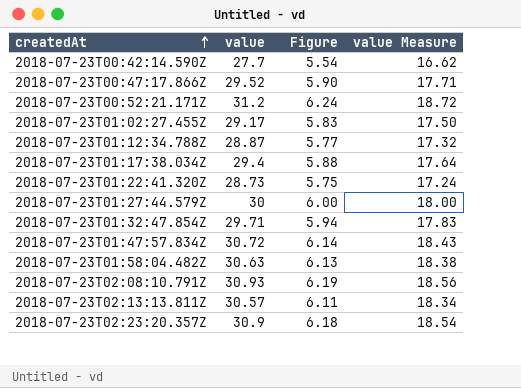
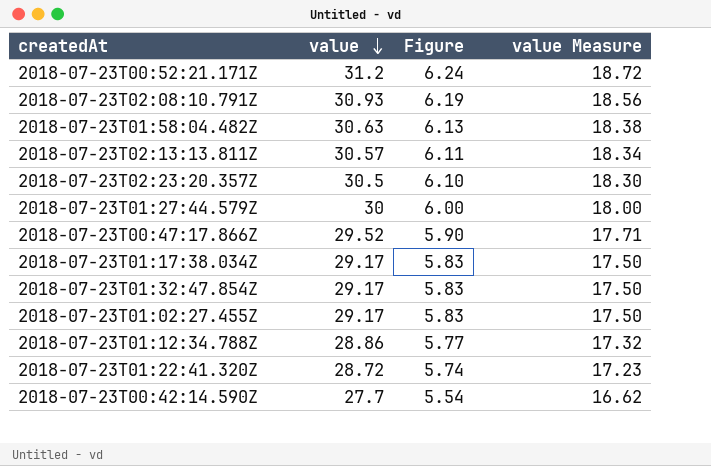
row order: createdAt ascending -> value descending
row 2018-07-23T01:47:57.834Z: 30.72 | 6.14 | 18.43 -> none
2018-07-23T02:23:20.357Z | value: 30.9 -> 30.5
2018-07-23T02:23:20.357Z | Figure: 6.18 -> 6.10
2018-07-23T02:23:20.357Z | value Measure: 18.54 -> 18.30
2018-07-23T01:17:38.034Z | value: 29.4 -> 29.17
2018-07-23T01:17:38.034Z | Figure: 5.88 -> 5.83
2018-07-23T01:17:38.034Z | value Measure: 17.64 -> 17.50
2018-07-23T01:32:47.854Z | value: 29.71 -> 29.17
2018-07-23T01:32:47.854Z | Figure: 5.94 -> 5.83
2018-07-23T01:32:47.854Z | value Measure: 17.83 -> 17.50
2018-07-23T01:12:34.788Z | value: 28.87 -> 28.86
2018-07-23T01:22:41.320Z | value: 28.73 -> 28.72
2018-07-23T01:22:41.320Z | Figure: 5.75 -> 5.74
2018-07-23T01:22:41.320Z | value Measure: 17.24 -> 17.23

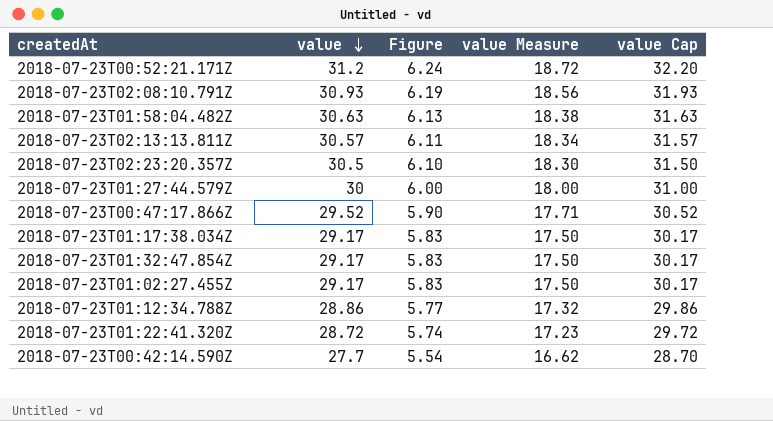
column value Cap | formula: none -> [value] + 1

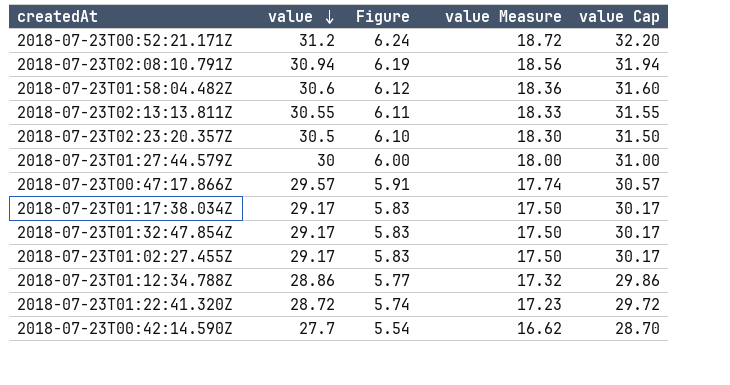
2018-07-23T02:08:10.791Z | value: 30.93 -> 30.94
2018-07-23T02:08:10.791Z | value Cap: 31.93 -> 31.94
2018-07-23T01:58:04.482Z | value: 30.63 -> 30.6
2018-07-23T01:58:04.482Z | Figure: 6.13 -> 6.12
2018-07-23T01:58:04.482Z | value Measure: 18.38 -> 18.36
2018-07-23T01:58:04.482Z | value Cap: 31.63 -> 31.60
2018-07-23T02:13:13.811Z | value: 30.57 -> 30.55
2018-07-23T02:13:13.811Z | value Measure: 18.34 -> 18.33
2018-07-23T02:13:13.811Z | value Cap: 31.57 -> 31.55
2018-07-23T00:47:17.866Z | value: 29.52 -> 29.57
2018-07-23T00:47:17.866Z | Figure: 5.90 -> 5.91
2018-07-23T00:47:17.866Z | value Measure: 17.71 -> 17.74
2018-07-23T00:47:17.866Z | value Cap: 30.52 -> 30.57

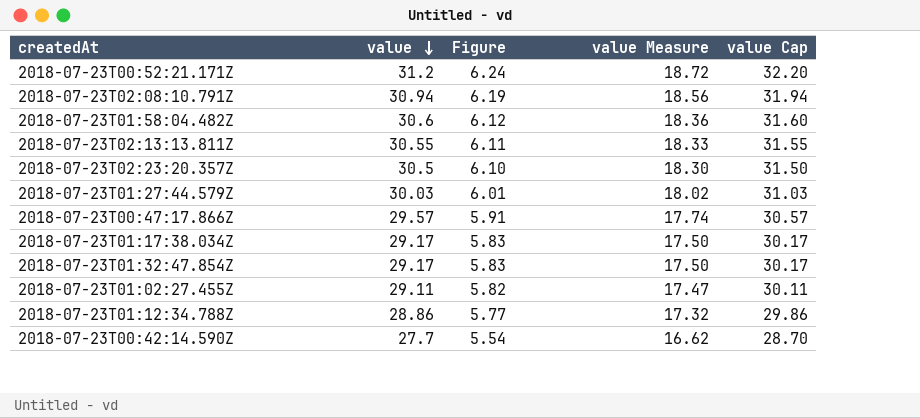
row 2018-07-23T01:22:41.320Z: 28.72 | 5.74 | 17.23 | 29.72 -> none
2018-07-23T01:27:44.579Z | value: 30 -> 30.03
2018-07-23T01:27:44.579Z | Figure: 6.00 -> 6.01
2018-07-23T01:27:44.579Z | value Measure: 18.00 -> 18.02
2018-07-23T01:27:44.579Z | value Cap: 31.00 -> 31.03
2018-07-23T01:02:27.455Z | value: 29.17 -> 29.11
2018-07-23T01:02:27.455Z | Figure: 5.83 -> 5.82
2018-07-23T01:02:27.455Z | value Measure: 17.50 -> 17.47
2018-07-23T01:02:27.455Z | value Cap: 30.17 -> 30.11

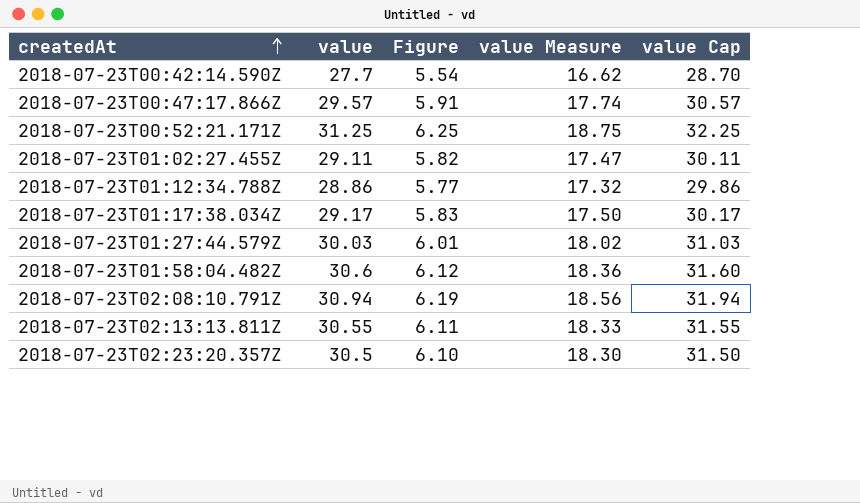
row order: value descending -> createdAt ascending
row 2018-07-23T01:32:47.854Z: 29.17 | 5.83 | 17.50 | 30.17 -> none
2018-07-23T00:52:21.171Z | value: 31.2 -> 31.25
2018-07-23T00:52:21.171Z | Figure: 6.24 -> 6.25
2018-07-23T00:52:21.171Z | value Measure: 18.72 -> 18.75
2018-07-23T00:52:21.171Z | value Cap: 32.20 -> 32.25

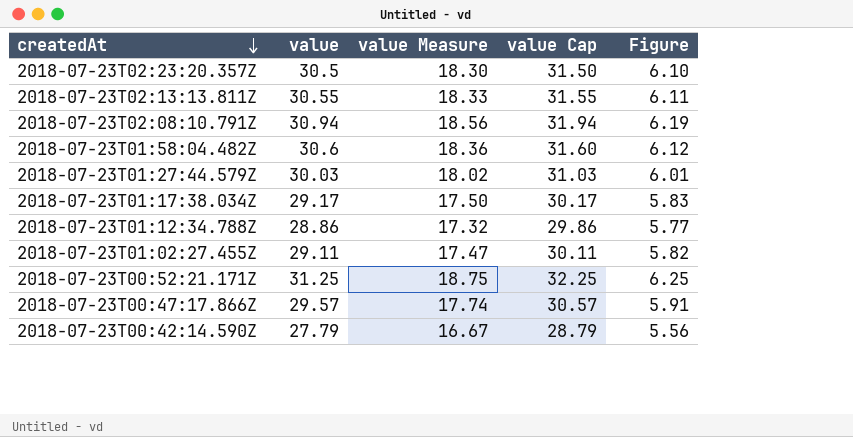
row order: createdAt ascending -> createdAt descending
column Figure | position: 3 -> 5
2018-07-23T00:42:14.590Z | value: 27.7 -> 27.79
2018-07-23T00:42:14.590Z | value Measure: 16.62 -> 16.67
2018-07-23T00:42:14.590Z | value Cap: 28.70 -> 28.79
2018-07-23T00:42:14.590Z | Figure: 5.54 -> 5.56

